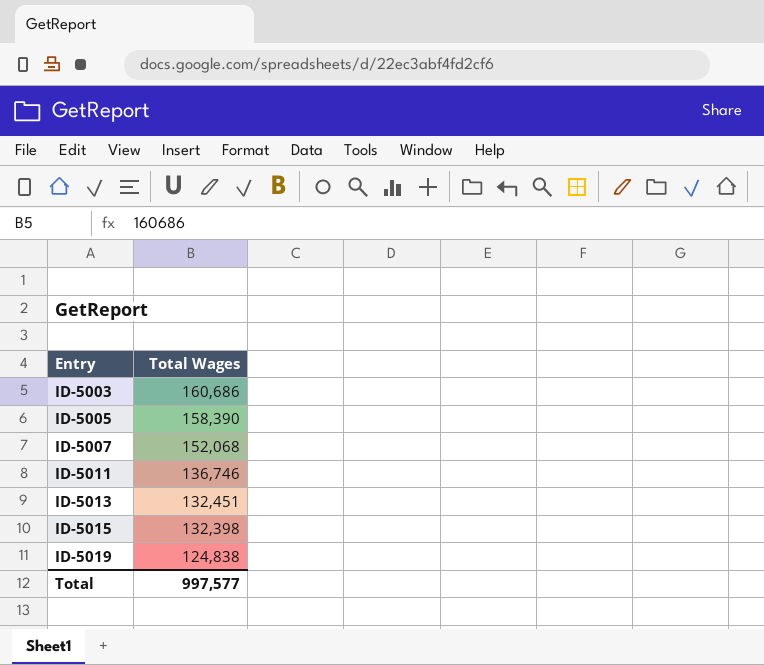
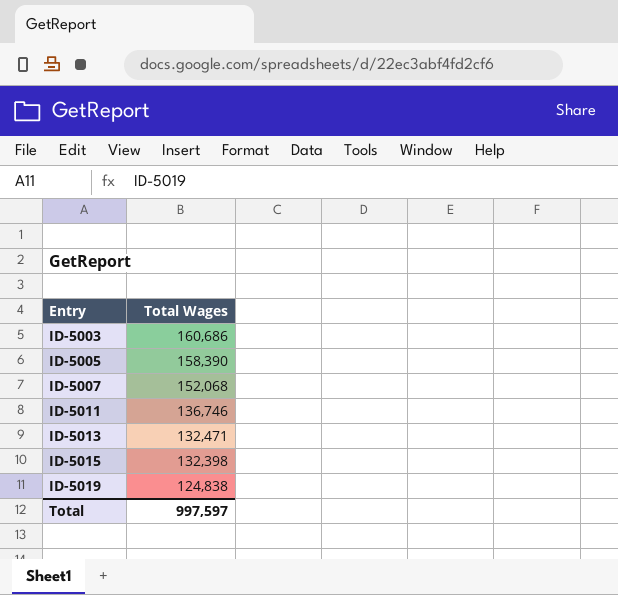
ID-5013 | Total Wages: 132,451 -> 132,471
Total | Total Wages: 997,577 -> 997,597

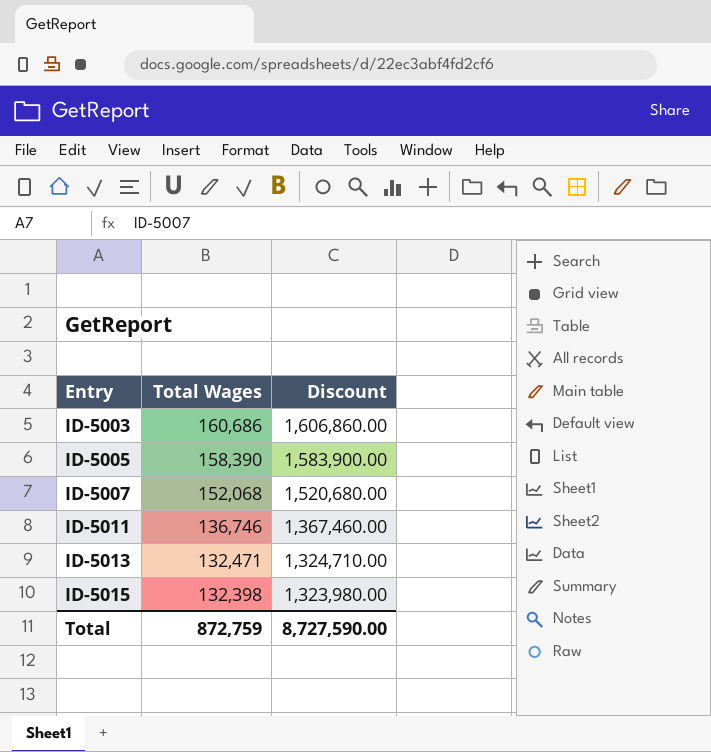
column Discount | formula: none -> [Total Wages] * 10
row ID-5019: 124,838 -> none
Total | Total Wages: 997,597 -> 872,759

